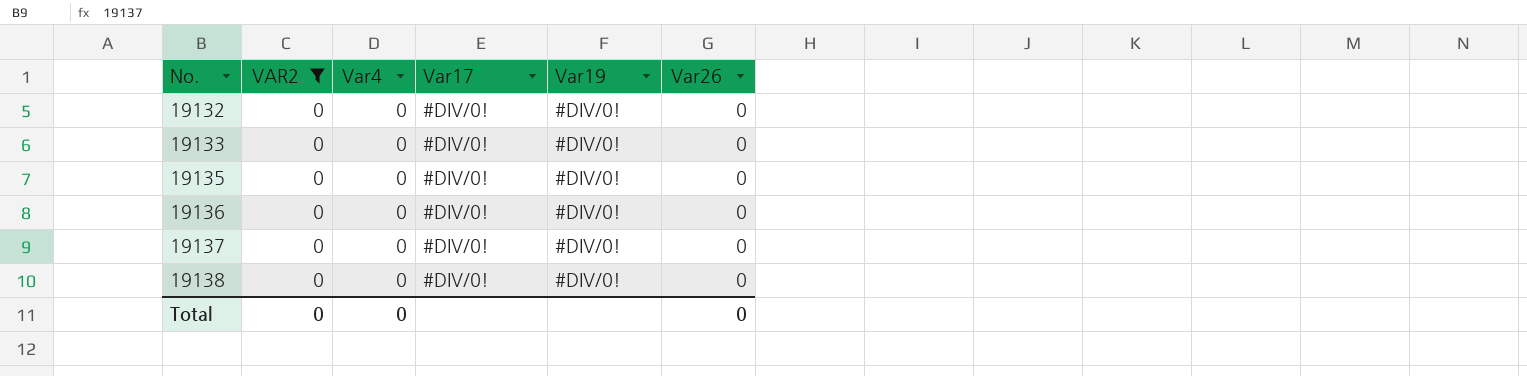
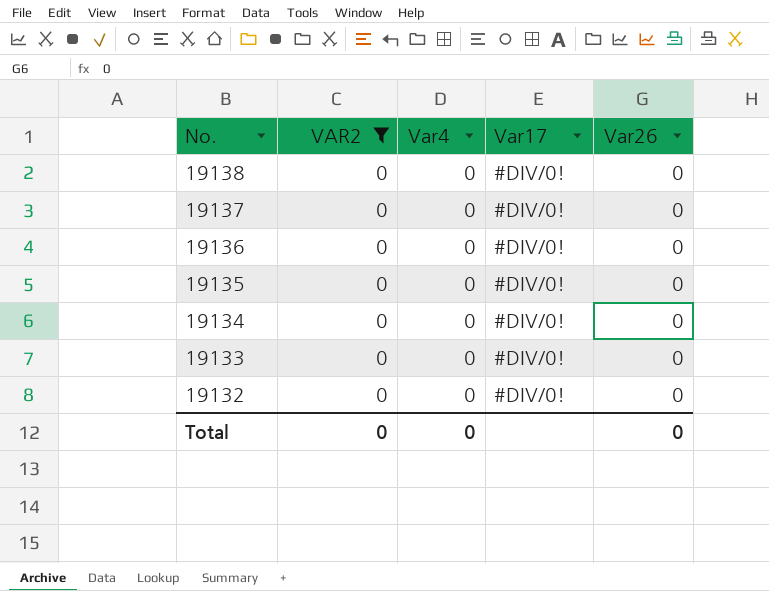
row order: No. ascending -> No. descending
column Var19 | position: 5 -> none
row 19134: none -> 0 | 0 | #DIV/0! | 0

